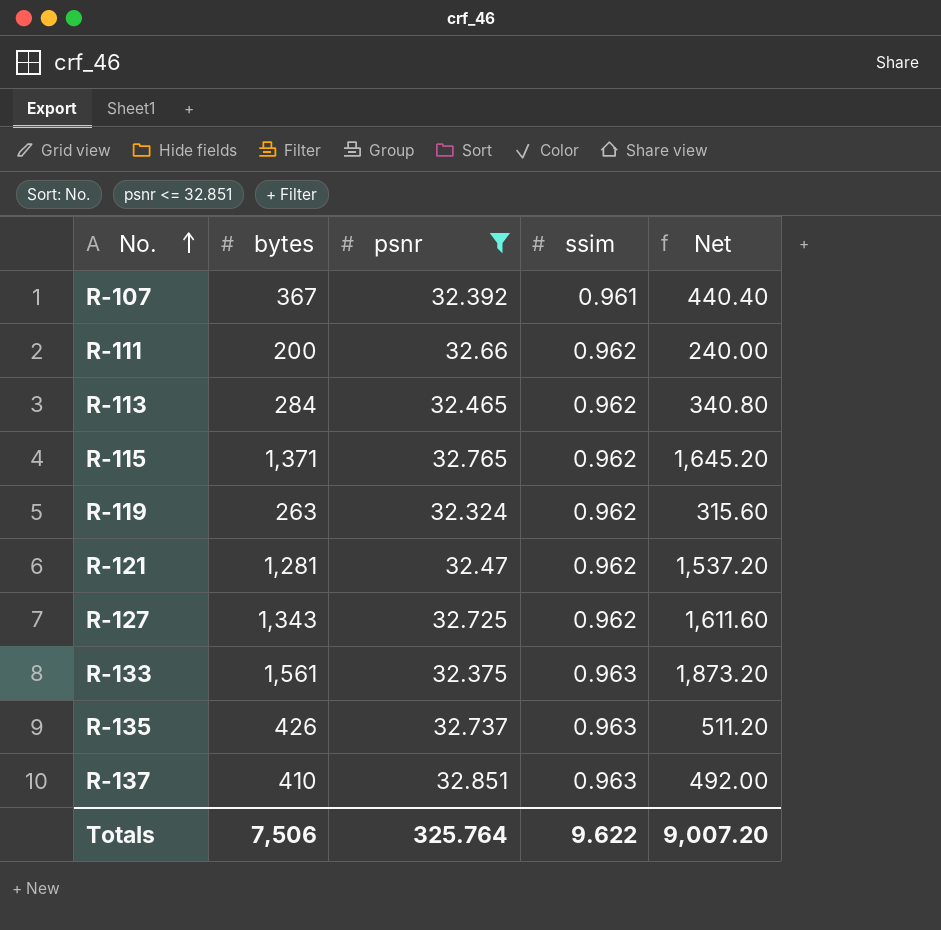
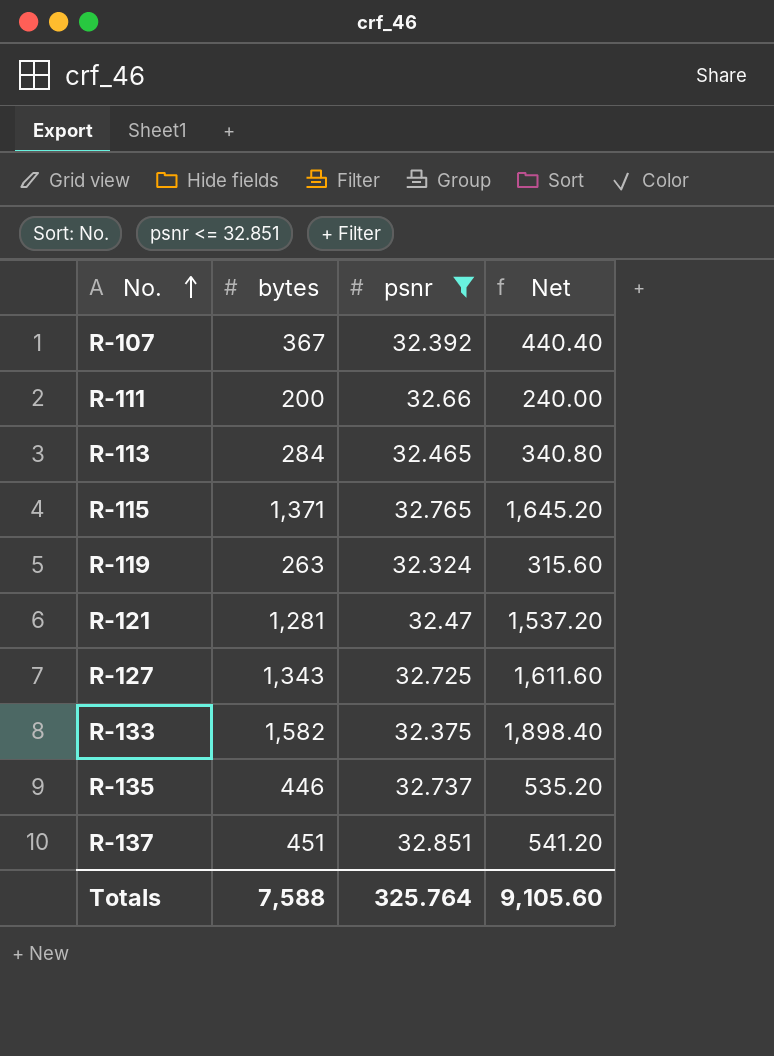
column ssim | position: 4 -> none
R-133 | bytes: 1,561 -> 1,582
R-133 | Net: 1,873.20 -> 1,898.40
R-135 | bytes: 426 -> 446
R-135 | Net: 511.20 -> 535.20
R-137 | bytes: 410 -> 451
R-137 | Net: 492.00 -> 541.20
Totals | bytes: 7,506 -> 7,588
Totals | Net: 9,007.20 -> 9,105.60

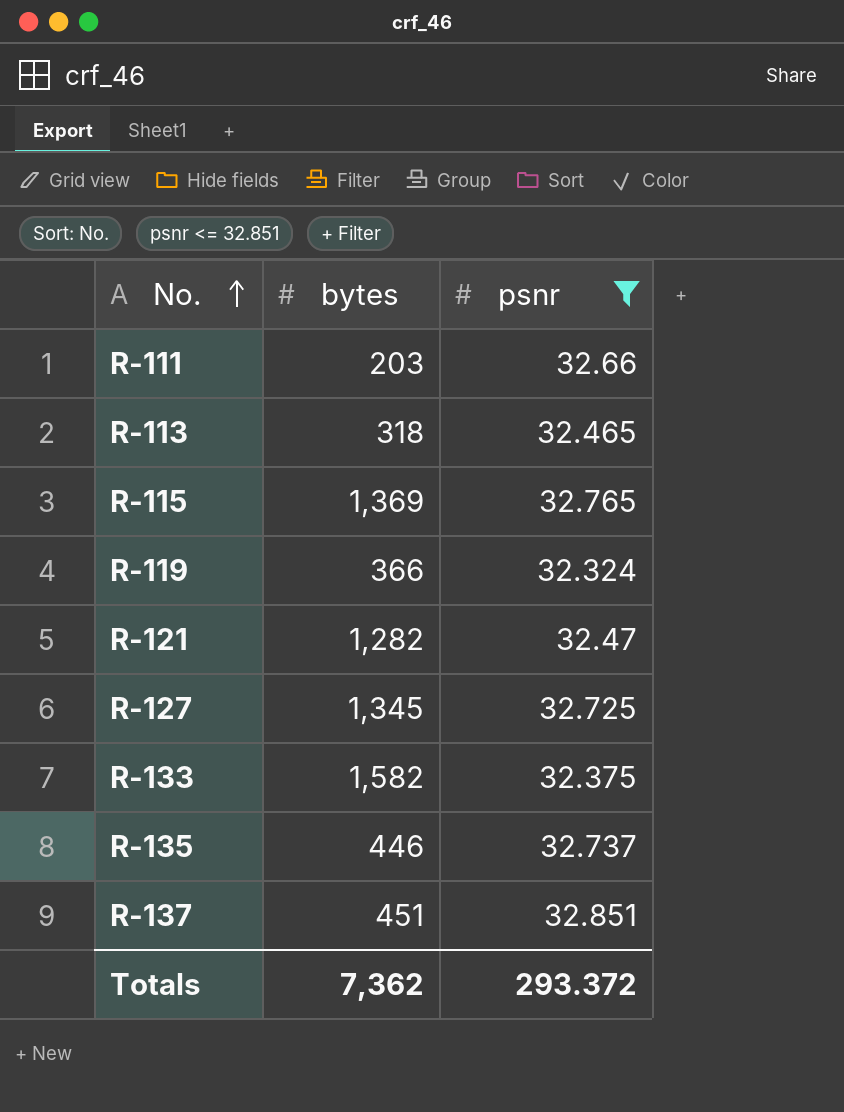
column Net | formula: [bytes] * 1.2 -> none
row R-107: 367 | 32.392 | 440.40 -> none
R-111 | bytes: 200 -> 203
R-113 | bytes: 284 -> 318
R-115 | bytes: 1,371 -> 1,369
R-119 | bytes: 263 -> 366
R-121 | bytes: 1,281 -> 1,282
R-127 | bytes: 1,343 -> 1,345
Totals | bytes: 7,588 -> 7,362
Totals | psnr: 325.764 -> 293.372

